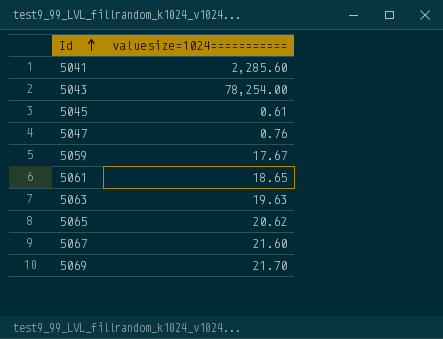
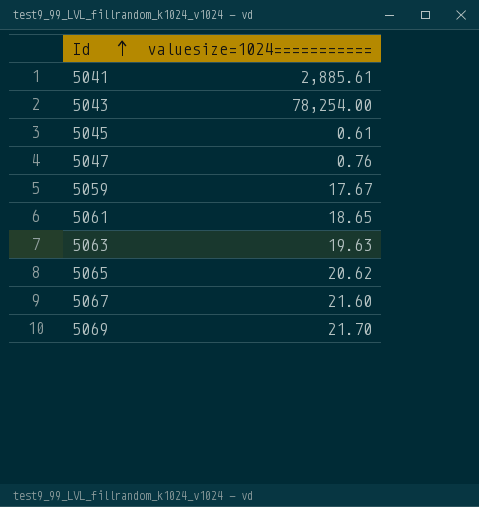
5041 | valuesize=1024===========: 2,285.60 -> 2,885.61

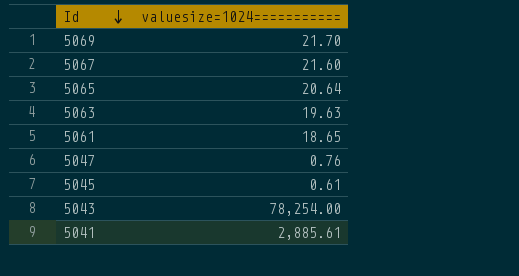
row order: Id ascending -> Id descending
row 5059: 17.67 -> none
5065 | valuesize=1024===========: 20.62 -> 20.64

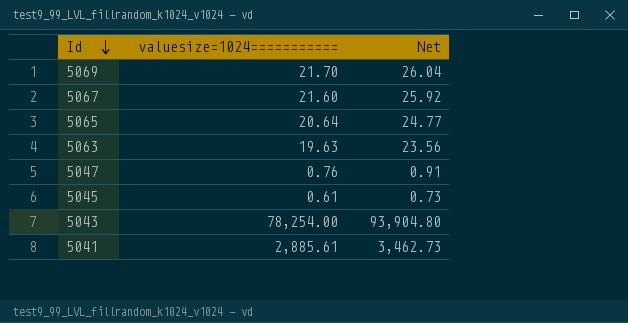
column Net | formula: none -> [valuesize=1024===========] * 1.2
row 5061: 18.65 -> none

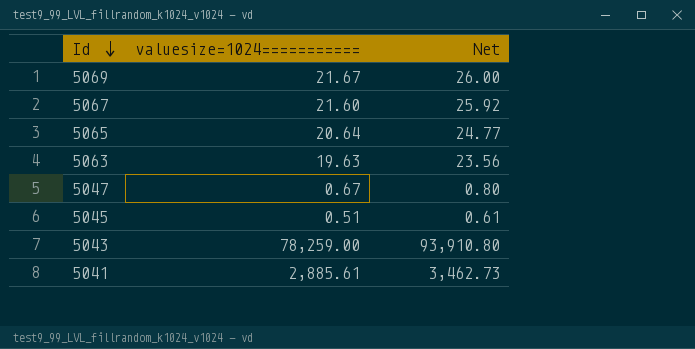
5069 | valuesize=1024===========: 21.70 -> 21.67
5069 | Net: 26.04 -> 26.00
5047 | valuesize=1024===========: 0.76 -> 0.67
5047 | Net: 0.91 -> 0.80
5045 | valuesize=1024===========: 0.61 -> 0.51
5045 | Net: 0.73 -> 0.61
5043 | valuesize=1024===========: 78,254.00 -> 78,259.00
5043 | Net: 93,904.80 -> 93,910.80

